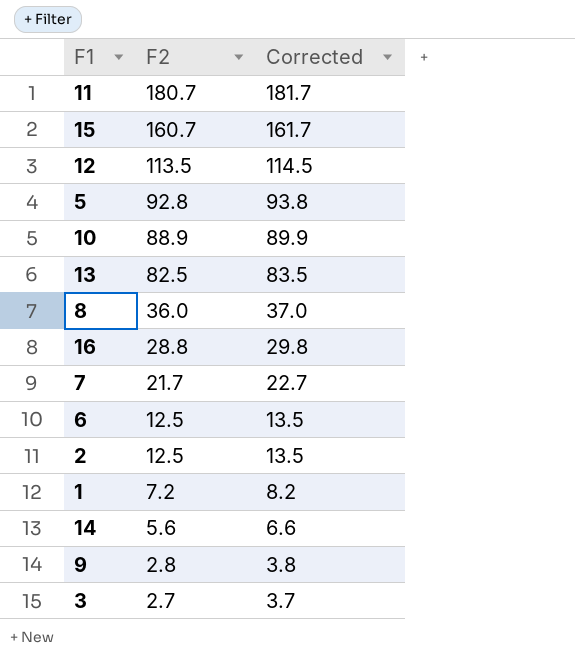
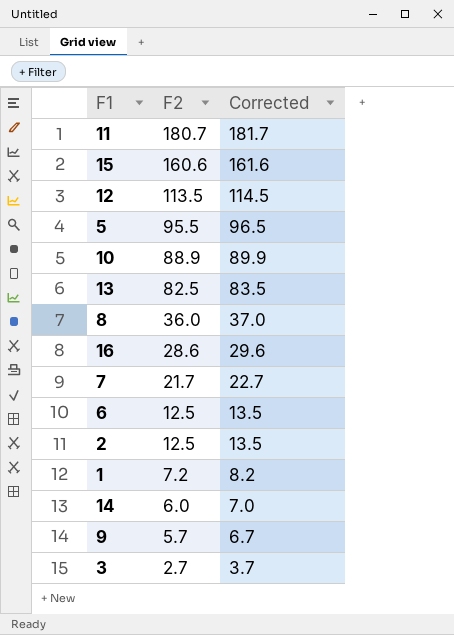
15 | F2: 160.7 -> 160.6
15 | Corrected: 161.7 -> 161.6
5 | F2: 92.8 -> 95.5
5 | Corrected: 93.8 -> 96.5
16 | F2: 28.8 -> 28.6
16 | Corrected: 29.8 -> 29.6
14 | F2: 5.6 -> 6.0
14 | Corrected: 6.6 -> 7.0
9 | F2: 2.8 -> 5.7
9 | Corrected: 3.8 -> 6.7

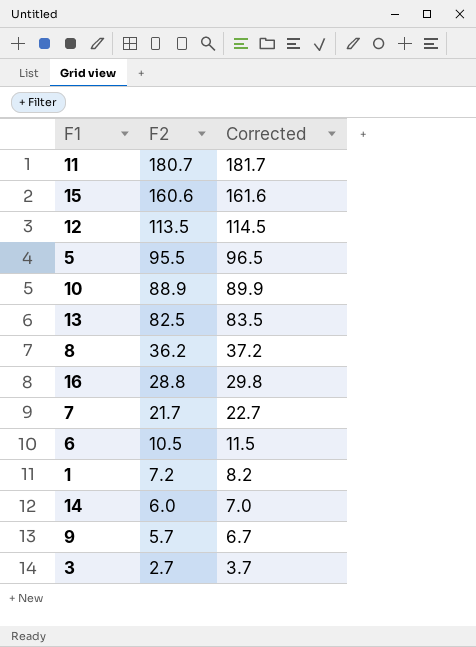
row 2: 12.5 | 13.5 -> none
8 | F2: 36.0 -> 36.2
8 | Corrected: 37.0 -> 37.2
16 | F2: 28.6 -> 28.8
16 | Corrected: 29.6 -> 29.8
6 | F2: 12.5 -> 10.5
6 | Corrected: 13.5 -> 11.5

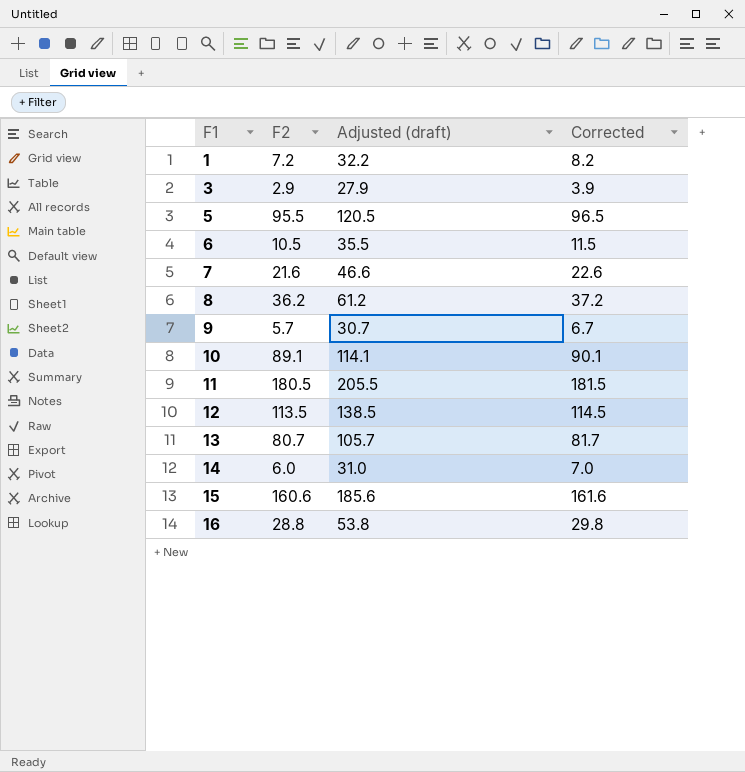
row order: F2 descending -> F1 ascending
column Adjusted (draft) | formula: none -> [F2] + 25
3 | F2: 2.7 -> 2.9
3 | Corrected: 3.7 -> 3.9
7 | F2: 21.7 -> 21.6
7 | Corrected: 22.7 -> 22.6
10 | F2: 88.9 -> 89.1
10 | Corrected: 89.9 -> 90.1
11 | F2: 180.7 -> 180.5
11 | Corrected: 181.7 -> 181.5
13 | F2: 82.5 -> 80.7
13 | Corrected: 83.5 -> 81.7

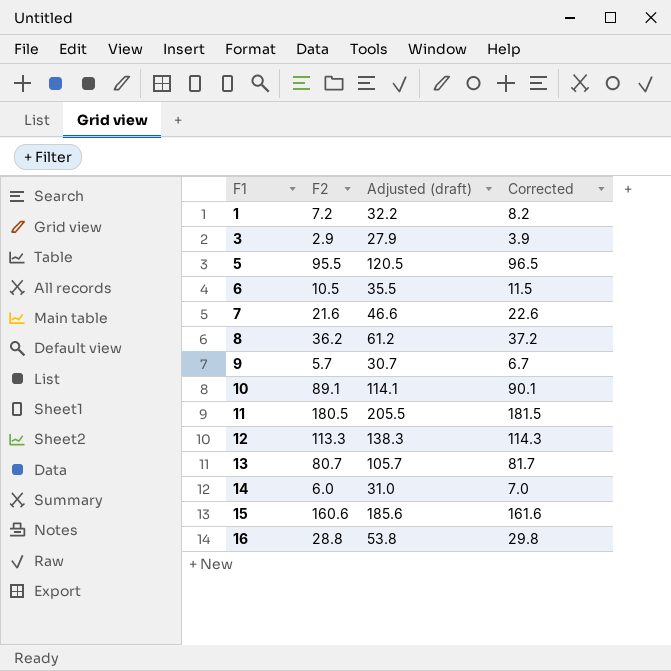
12 | F2: 113.5 -> 113.3
12 | Adjusted (draft): 138.5 -> 138.3
12 | Corrected: 114.5 -> 114.3

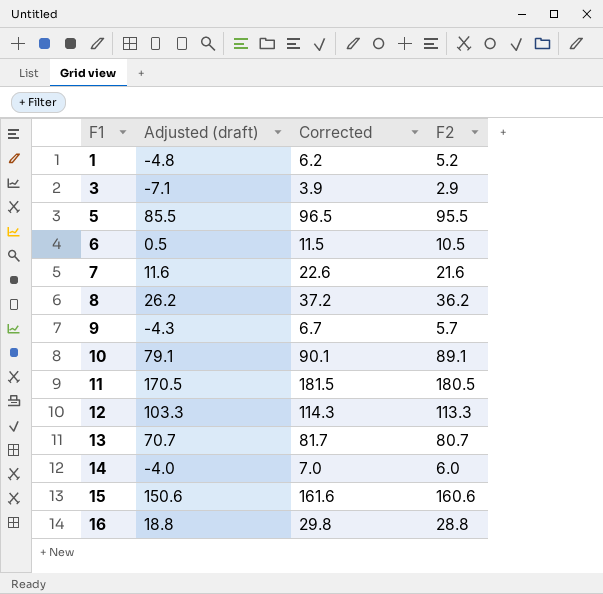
column Adjusted (draft) | formula: [F2] + 25 -> [F2] - 10
column F2 | position: 2 -> 4
1 | Corrected: 8.2 -> 6.2
1 | F2: 7.2 -> 5.2

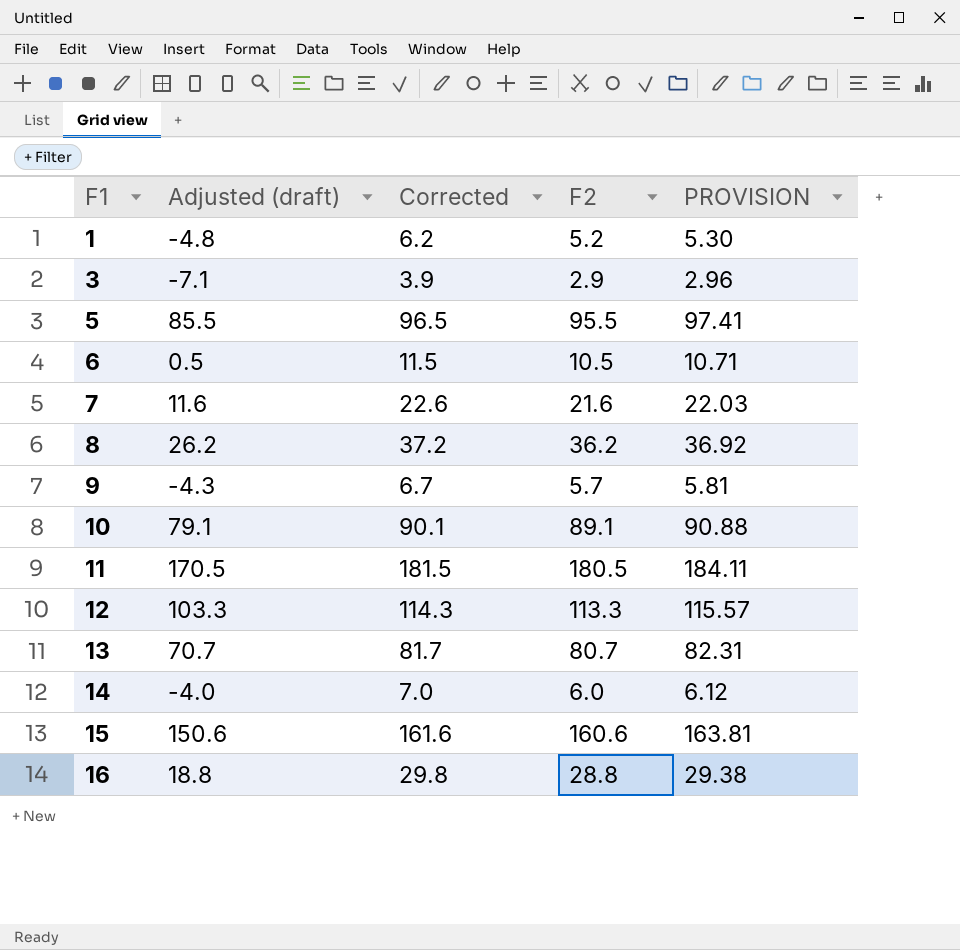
column PROVISION | formula: none -> [F2] * 1.02

